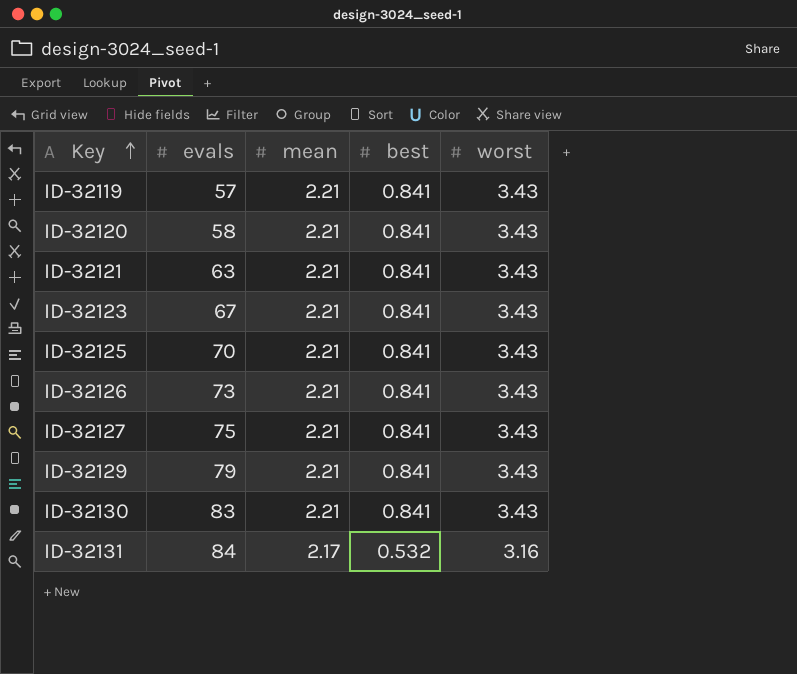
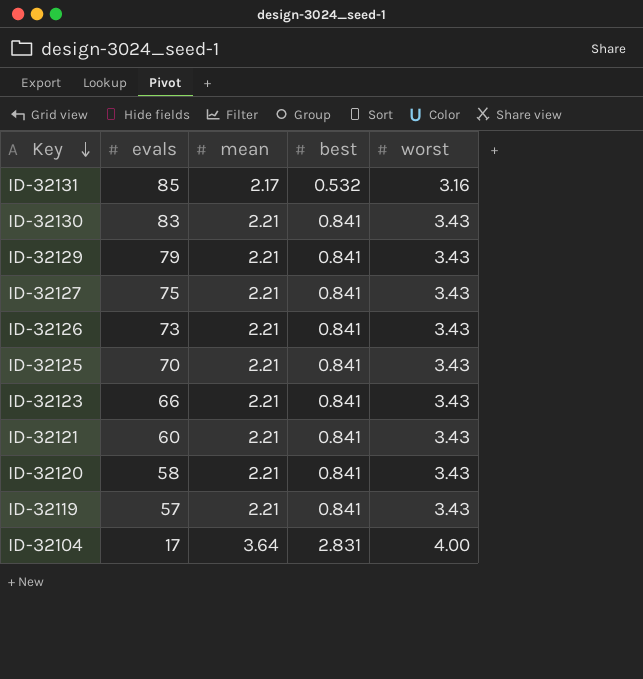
row order: Key ascending -> Key descending
ID-32131 | evals: 84 -> 85
ID-32123 | evals: 67 -> 66
ID-32121 | evals: 63 -> 60
row ID-32104: none -> 17 | 3.64 | 2.831 | 4.00

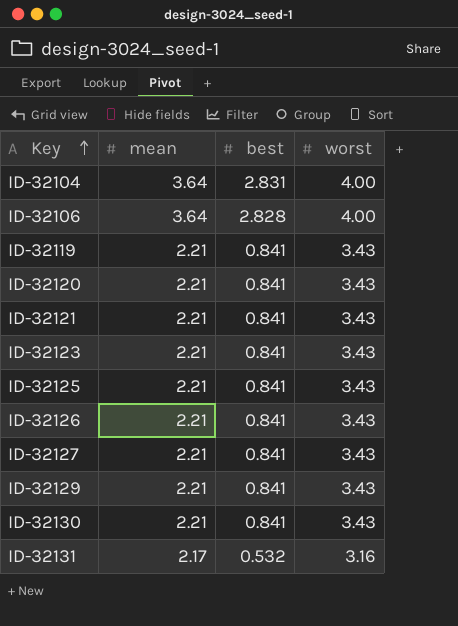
row order: Key descending -> Key ascending
column evals | position: 2 -> none
row ID-32106: none -> 3.64 | 2.828 | 4.00

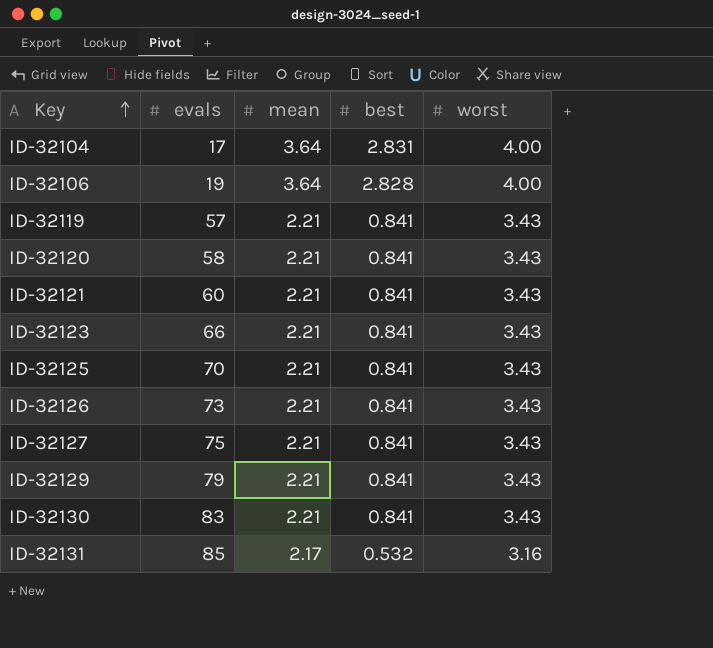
column evals | position: none -> 2

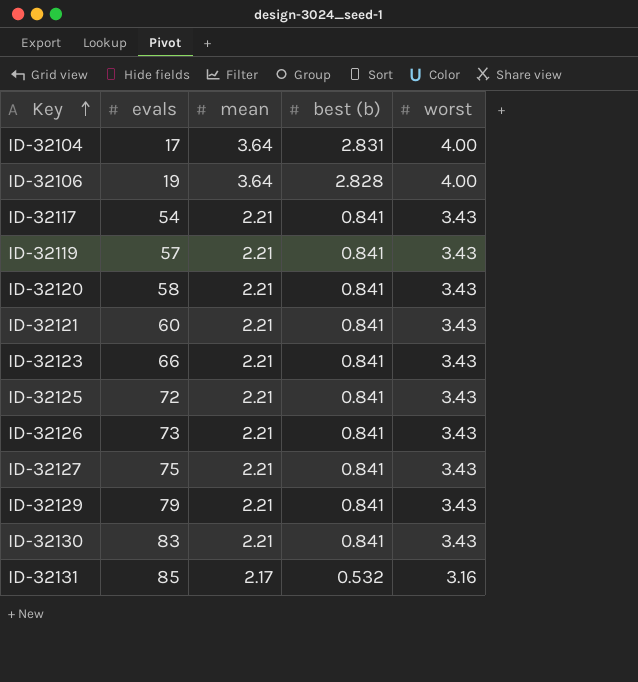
column name: best -> best (b)
row ID-32117: none -> 54 | 2.21 | 0.841 | 3.43
ID-32125 | evals: 70 -> 72

